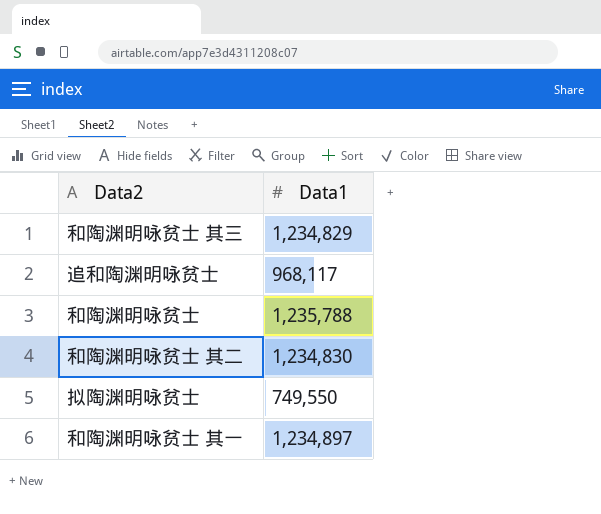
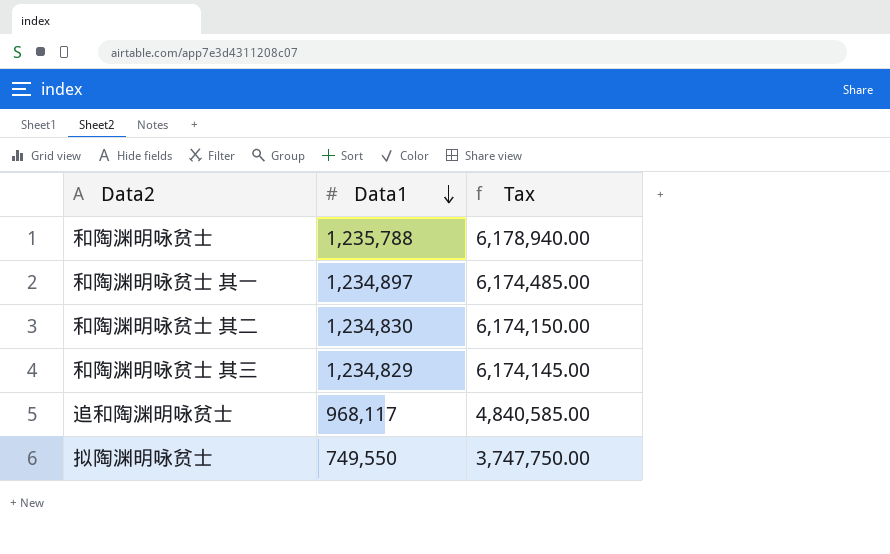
row order: none -> Data1 descending
column Tax | formula: none -> [Data1] * 5

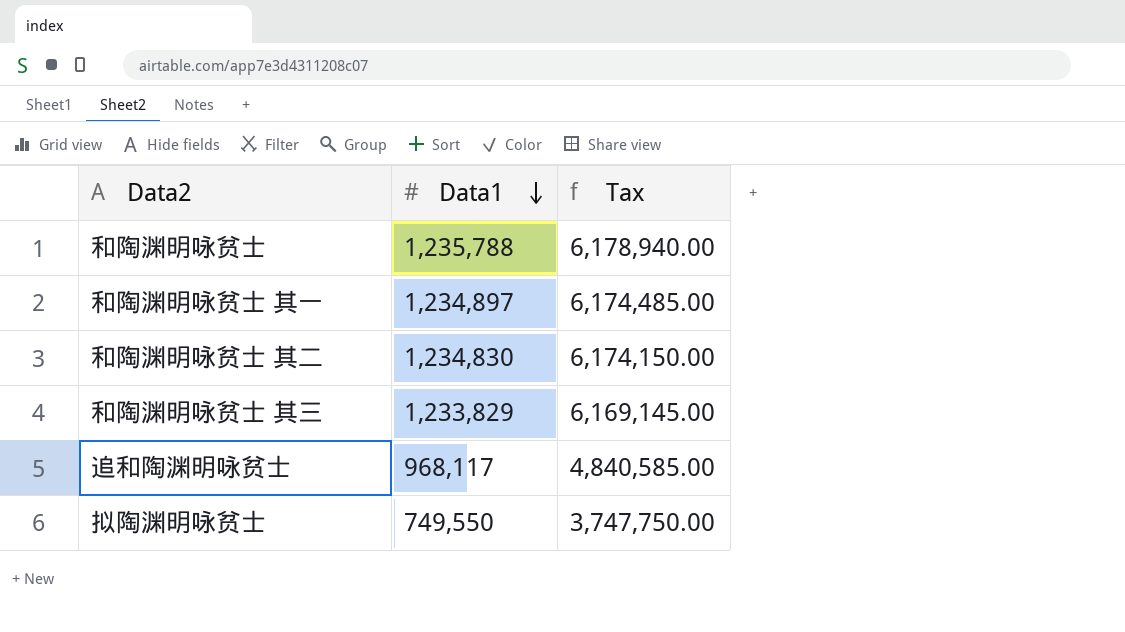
和陶渊明咏贫士 其三 | Data1: 1,234,829 -> 1,233,829
和陶渊明咏贫士 其三 | Tax: 6,174,145.00 -> 6,169,145.00

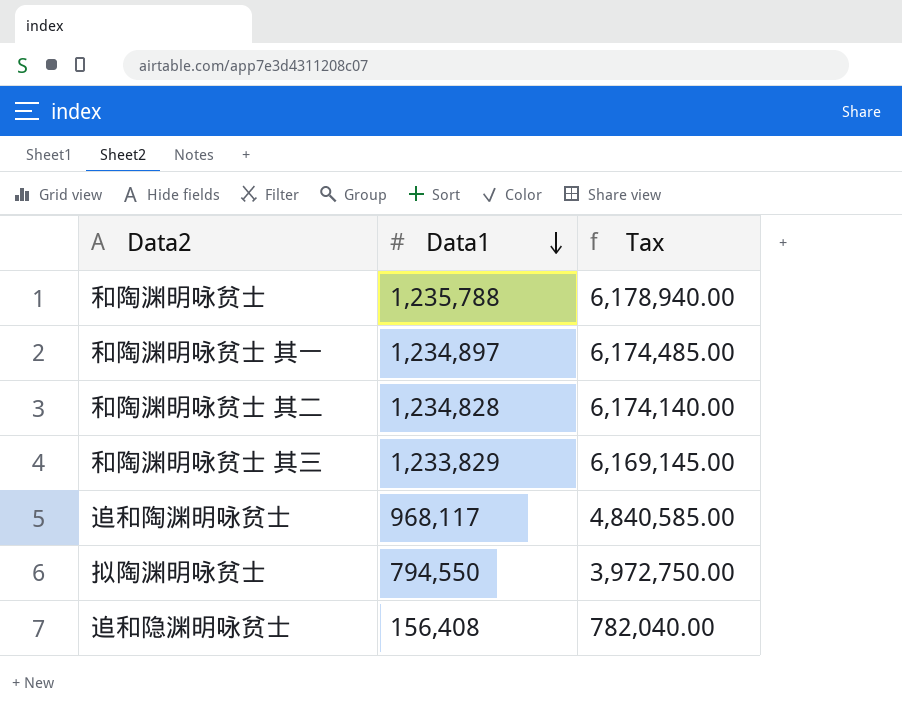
和陶渊明咏贫士 其二 | Data1: 1,234,830 -> 1,234,828
和陶渊明咏贫士 其二 | Tax: 6,174,150.00 -> 6,174,140.00
拟陶渊明咏贫士 | Data1: 749,550 -> 794,550
拟陶渊明咏贫士 | Tax: 3,747,750.00 -> 3,972,750.00
row 追和隐渊明咏贫士: none -> 156,408 | 782,040.00

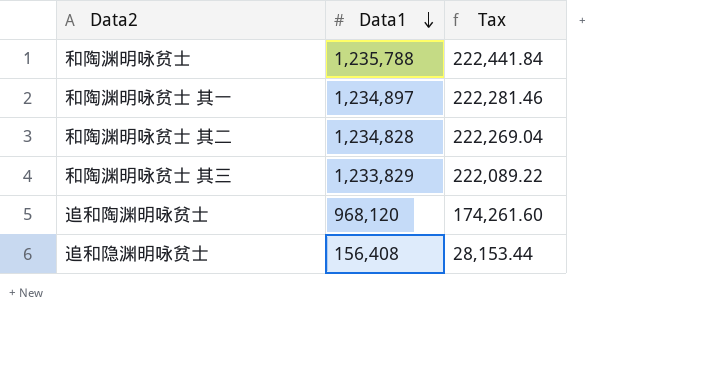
column Tax | formula: [Data1] * 5 -> [Data1] * 0.18
row 拟陶渊明咏贫士: 794,550 | 3,972,750.00 -> none
追和陶渊明咏贫士 | Data1: 968,117 -> 968,120

